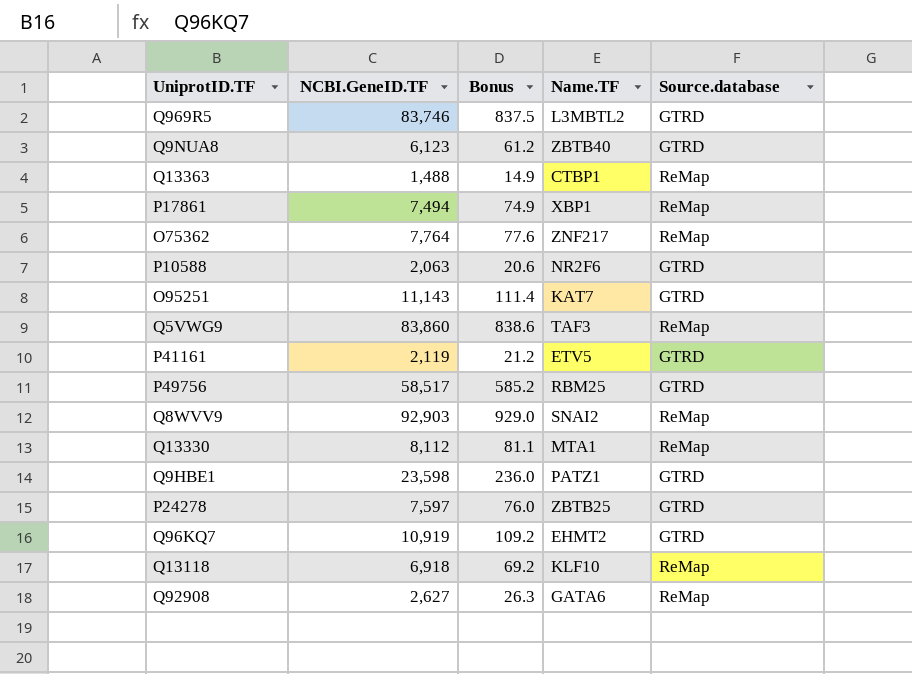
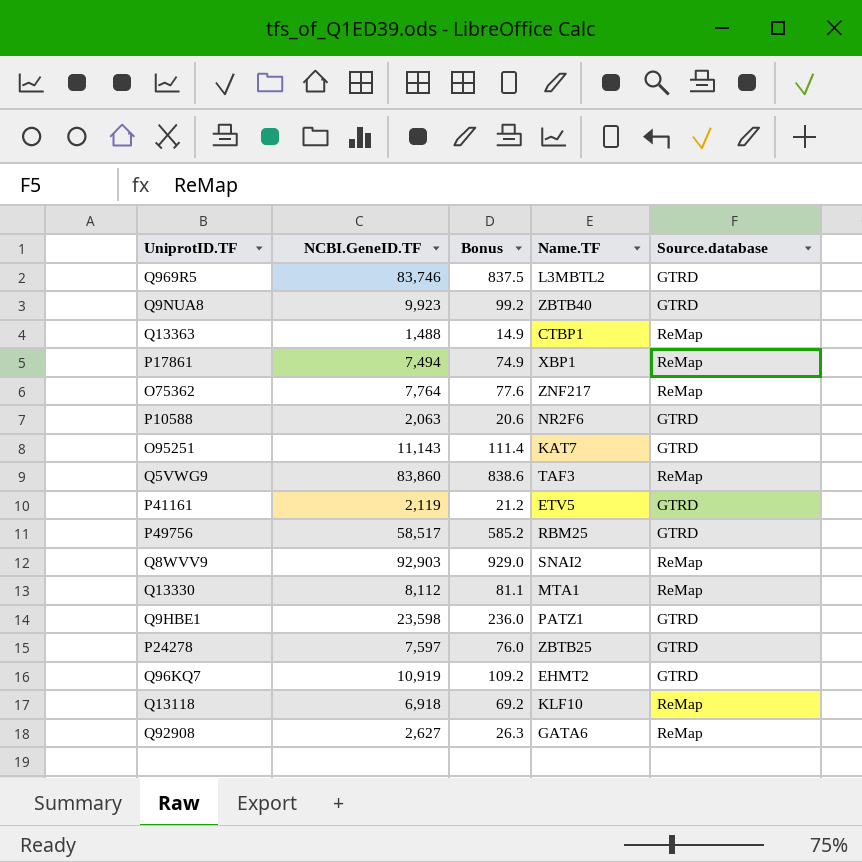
Q9NUA8 | NCBI.GeneID.TF: 6,123 -> 9,923
Q9NUA8 | Bonus: 61.2 -> 99.2

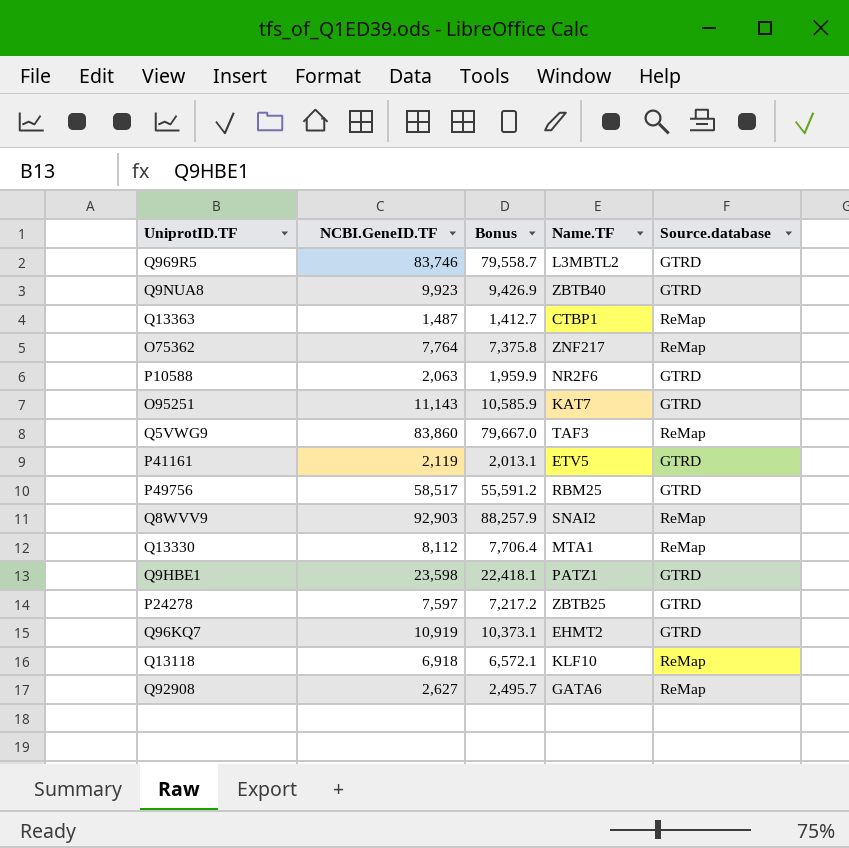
column Bonus | formula: [NCBI.GeneID.TF] * 0.01 -> [NCBI.GeneID.TF] * 0.95
row P17861: 7,494 | 74.9 | XBP1 | ReMap -> none
Q13363 | NCBI.GeneID.TF: 1,488 -> 1,487

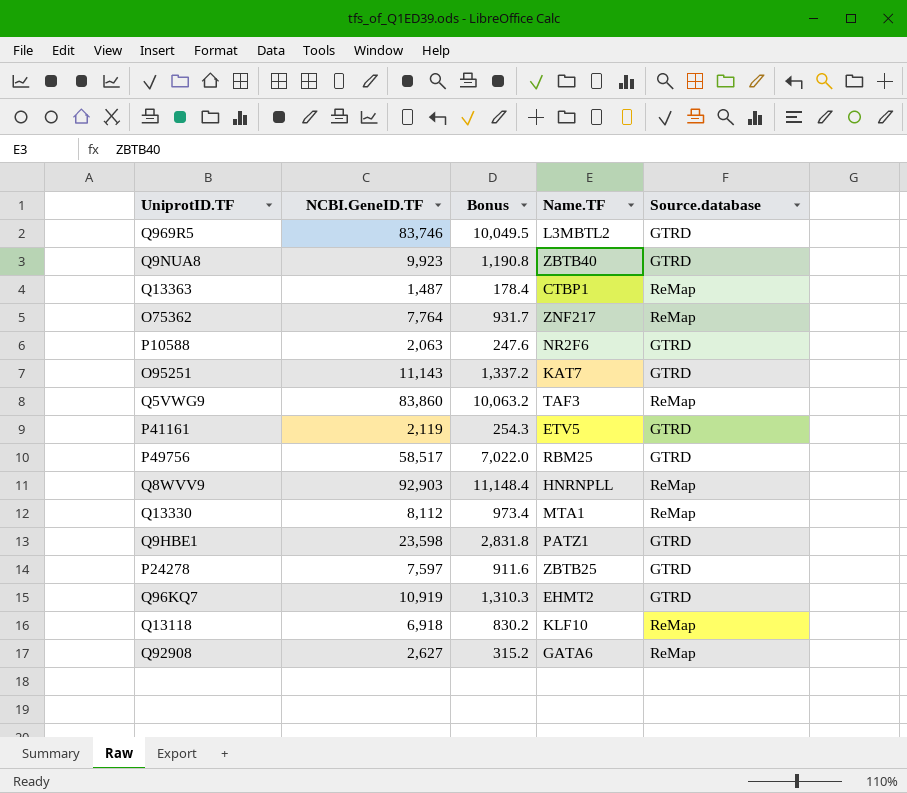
column Bonus | formula: [NCBI.GeneID.TF] * 0.95 -> [NCBI.GeneID.TF] * 0.12
Q8WVV9 | Name.TF: SNAI2 -> HNRNPLL

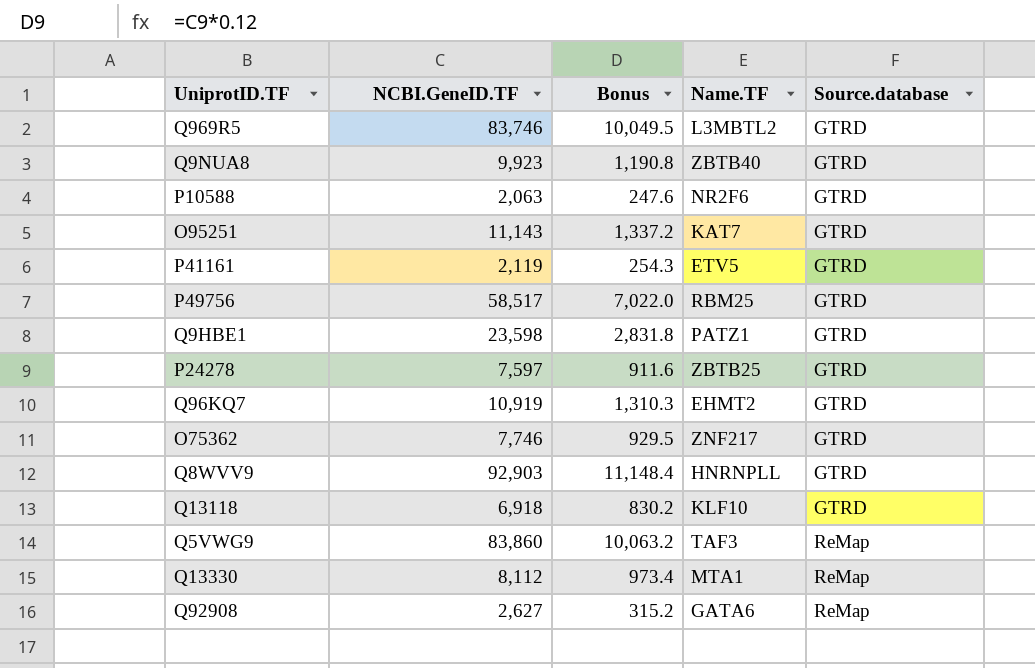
row order: none -> Source.database ascending
row Q13363: 1,487 | 178.4 | CTBP1 | ReMap -> none
O75362 | NCBI.GeneID.TF: 7,764 -> 7,746
O75362 | Bonus: 931.7 -> 929.5
O75362 | Source.database: ReMap -> GTRD
Q8WVV9 | Source.database: ReMap -> GTRD
Q13118 | Source.database: ReMap -> GTRD

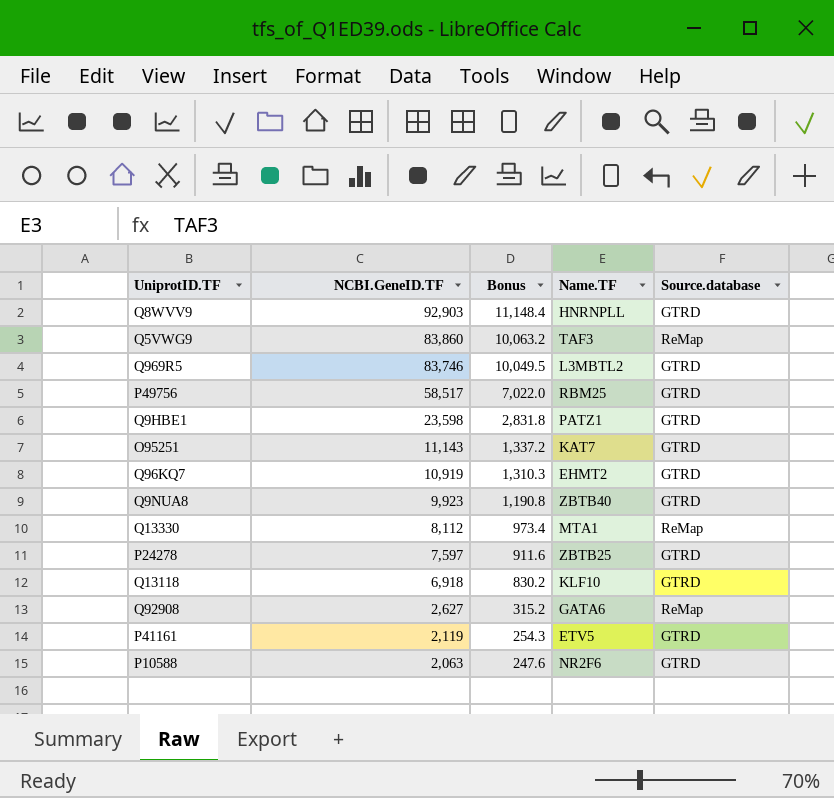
row order: Source.database ascending -> NCBI.GeneID.TF descending
row O75362: 7,746 | 929.5 | ZNF217 | GTRD -> none

